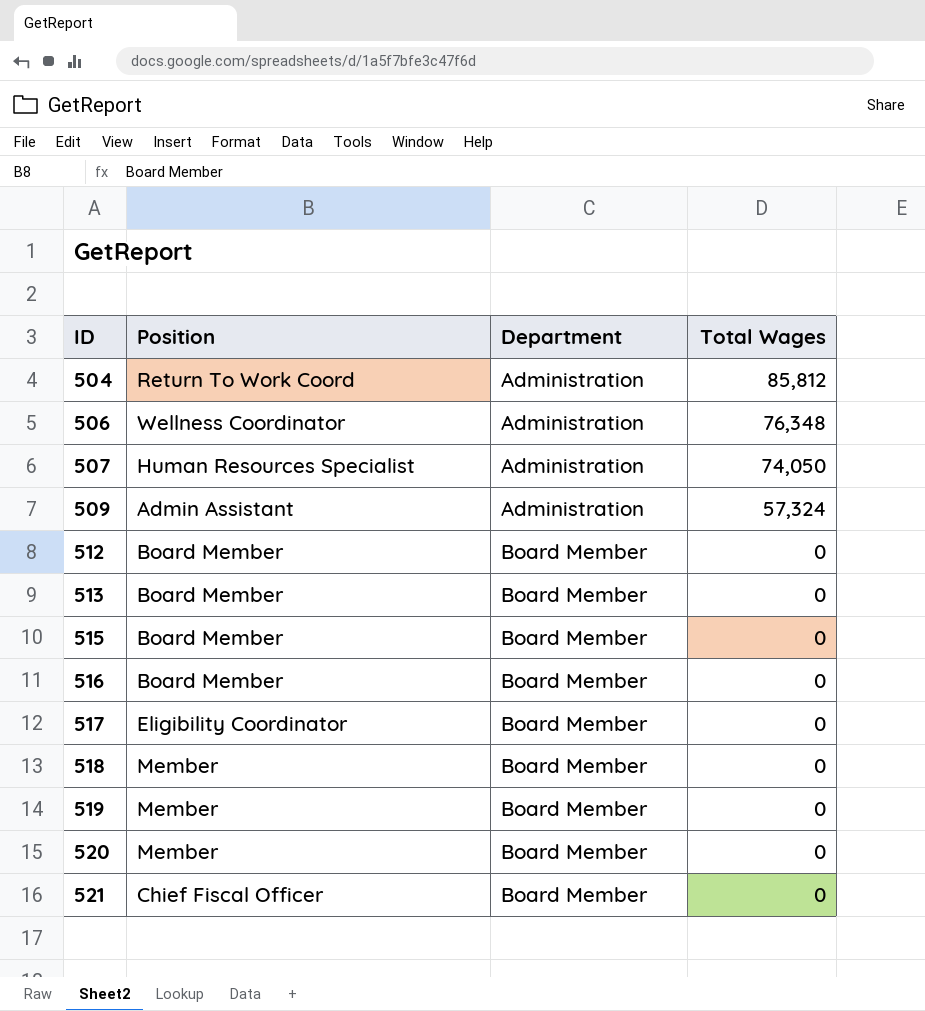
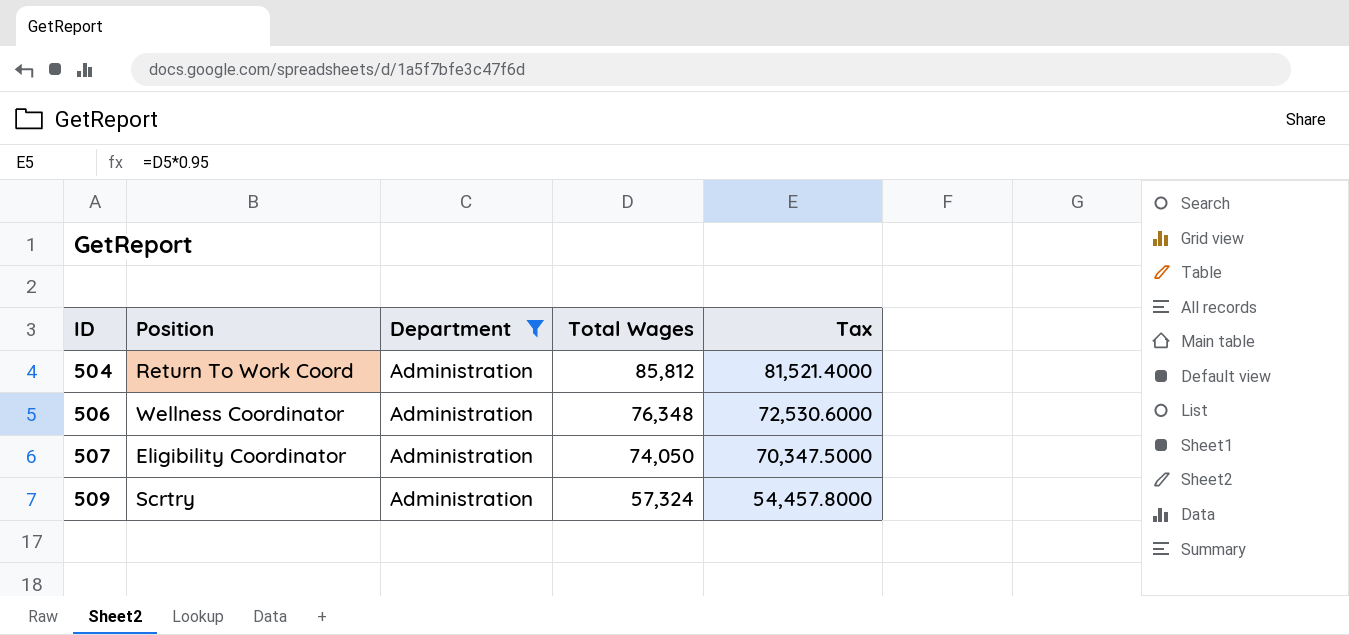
filter: none -> Department = Administration
column Tax | formula: none -> [Total Wages] * 0.95
507 | Position: Human Resources Specialist -> Eligibility Coordinator
509 | Position: Admin Assistant -> Scrtry

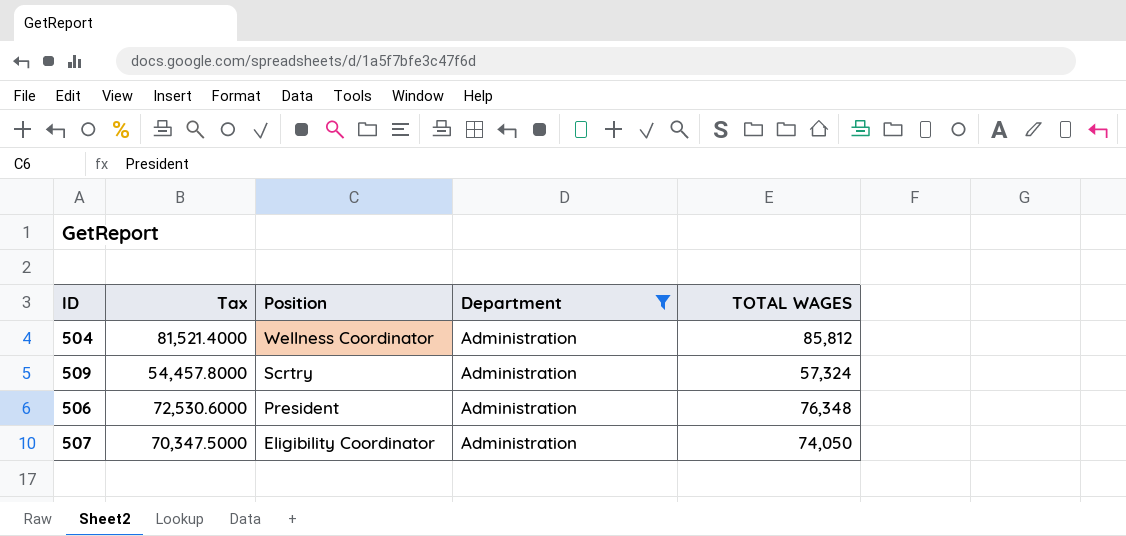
row order: ID ascending -> Position descending
column Tax | position: 5 -> 2
column name: Total Wages -> TOTAL WAGES
504 | Position: Return To Work Coord -> Wellness Coordinator
506 | Position: Wellness Coordinator -> President

